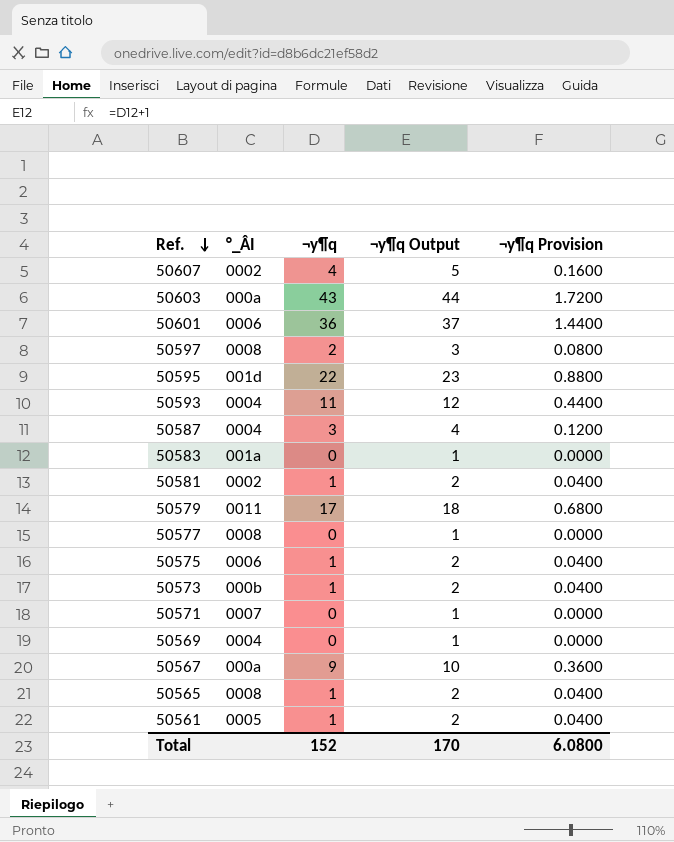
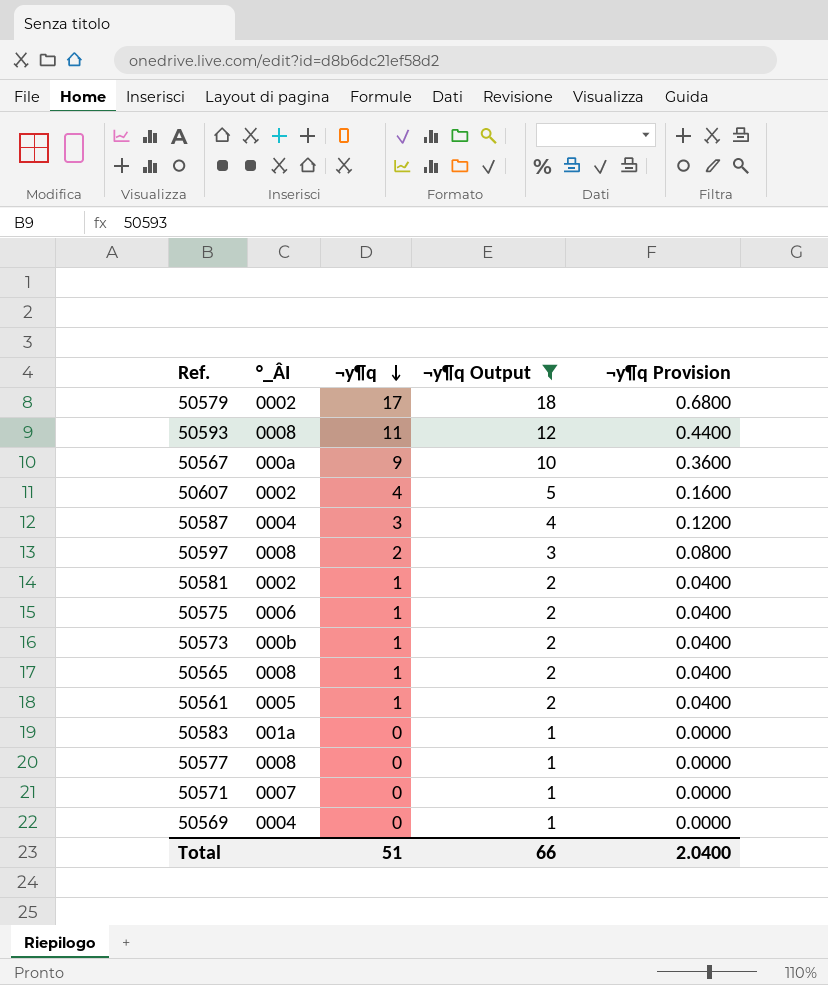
filter: none -> ¬y¶q Output <= 18
row order: Ref. descending -> ¬y¶q descending
50579 | °_ÂI: 0011 -> 0002
50593 | °_ÂI: 0004 -> 0008
Total | ¬y¶q: 152 -> 51
Total | ¬y¶q Output: 170 -> 66
Total | ¬y¶q Provision: 6.0800 -> 2.0400

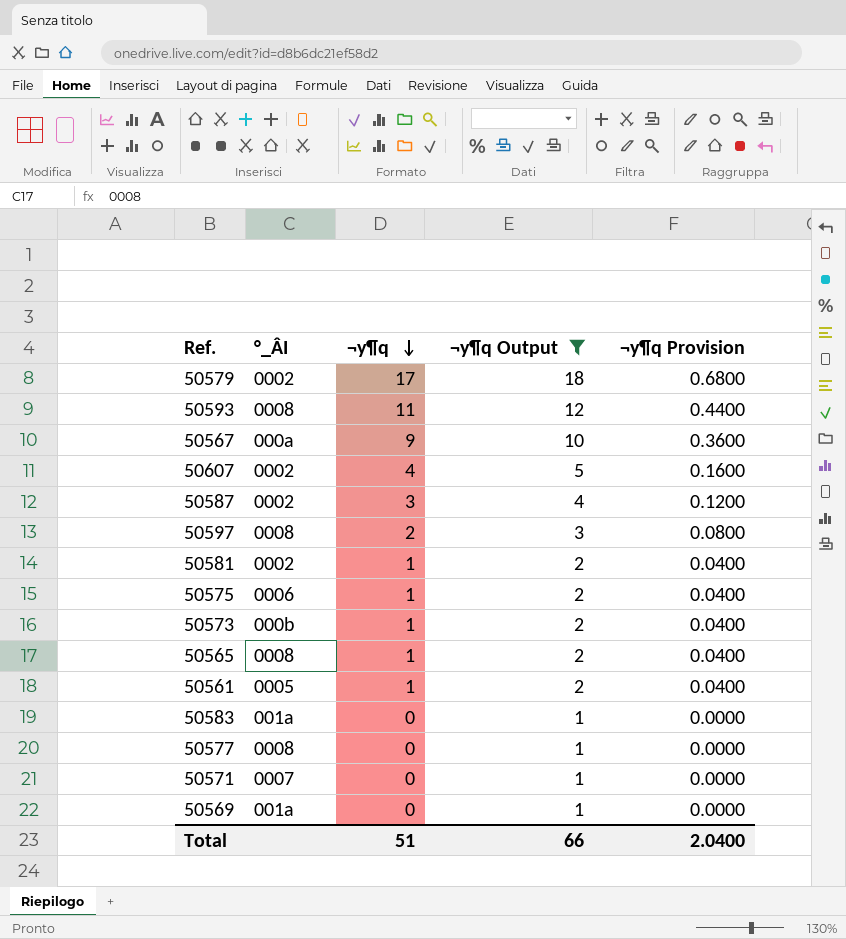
50587 | °_ÂI: 0004 -> 0002
50569 | °_ÂI: 0004 -> 001a

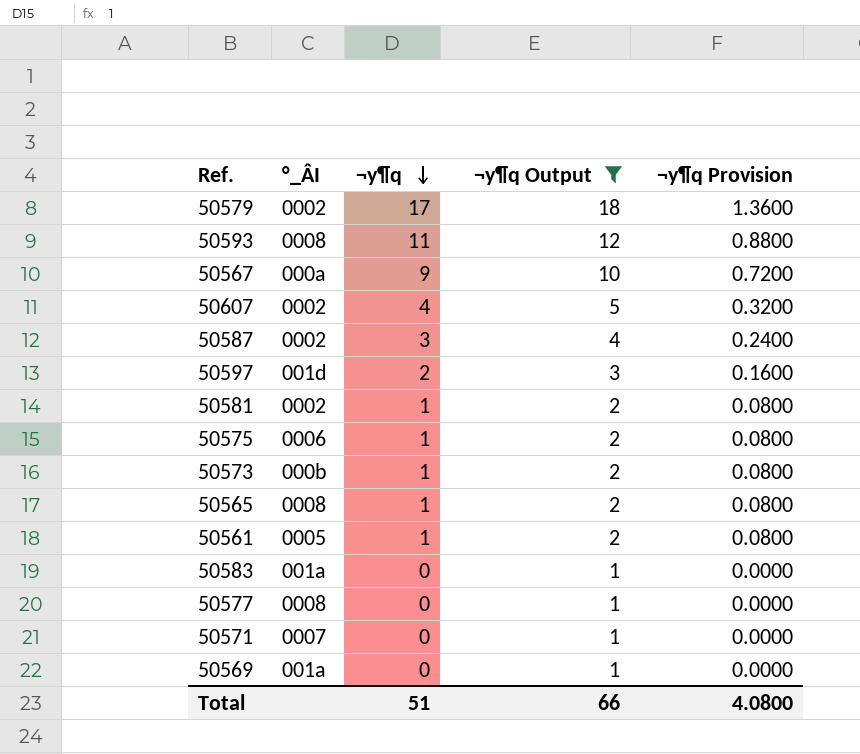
column ¬y¶q Provision | formula: [¬y¶q] * 0.04 -> [¬y¶q] * 0.08
50597 | °_ÂI: 0008 -> 001d
Total | ¬y¶q Provision: 2.0400 -> 4.0800

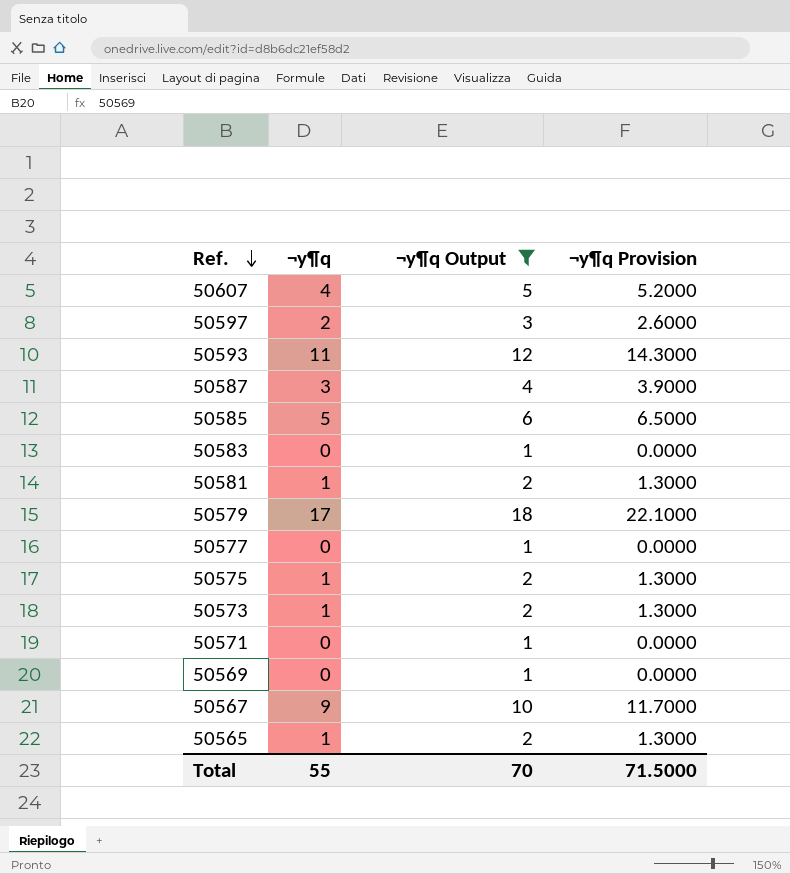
row order: ¬y¶q descending -> Ref. descending
column °_ÂI | position: 2 -> none
column ¬y¶q Provision | formula: [¬y¶q] * 0.08 -> [¬y¶q] * 1.3
row 50561: 0005 | 1 | 2 | 0.0800 -> none
row 50585: none -> 5 | 6 | 6.5000
Total | ¬y¶q: 51 -> 55
Total | ¬y¶q Output: 66 -> 70
Total | ¬y¶q Provision: 4.0800 -> 71.5000

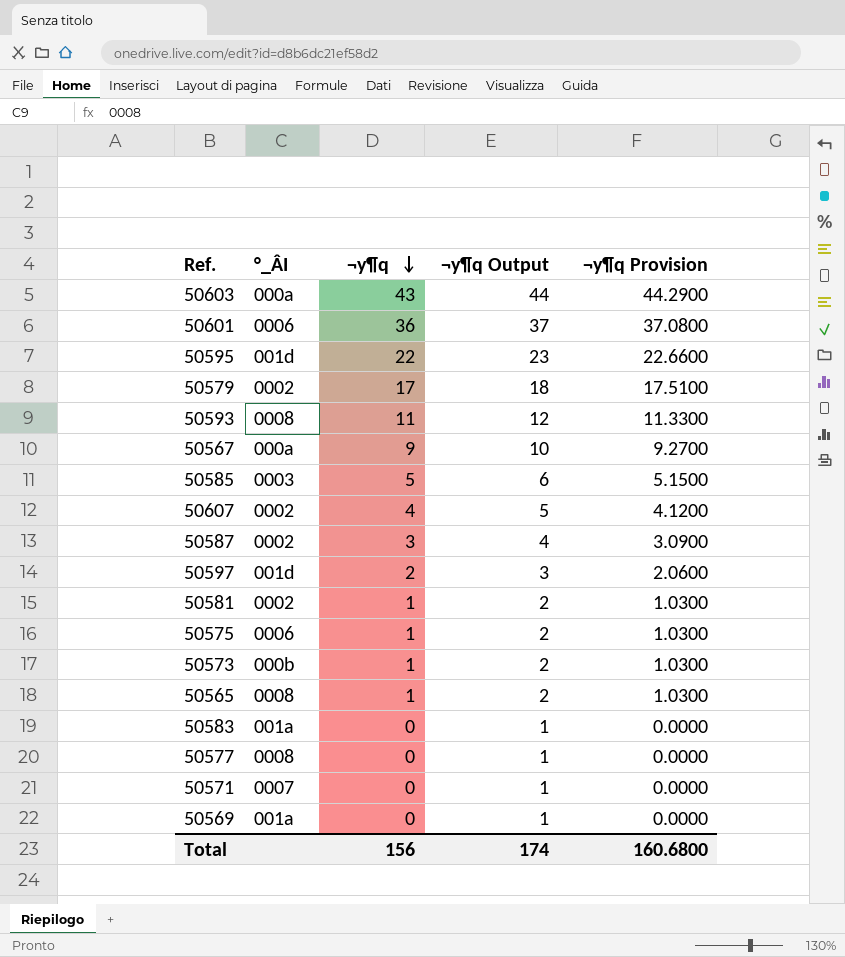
filter: ¬y¶q Output <= 18 -> none
row order: Ref. descending -> ¬y¶q descending
column °_ÂI | position: none -> 2
column ¬y¶q Provision | formula: [¬y¶q] * 1.3 -> [¬y¶q] * 1.03
Total | ¬y¶q: 55 -> 156
Total | ¬y¶q Output: 70 -> 174
Total | ¬y¶q Provision: 71.5000 -> 160.6800

